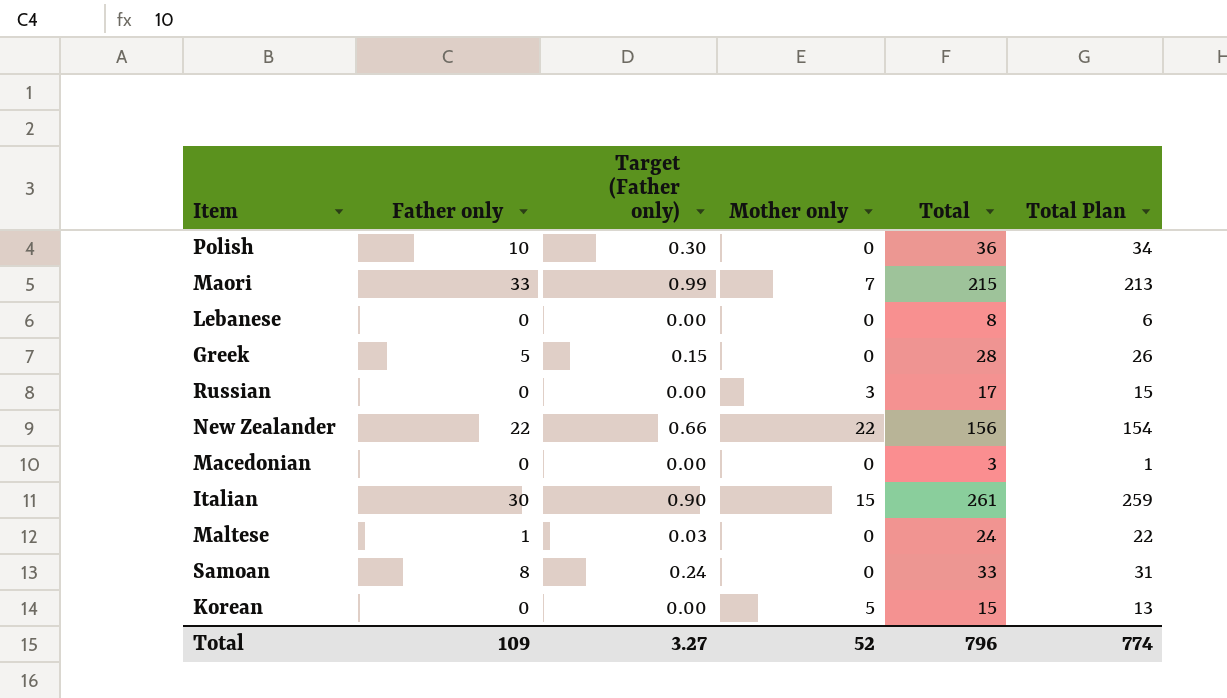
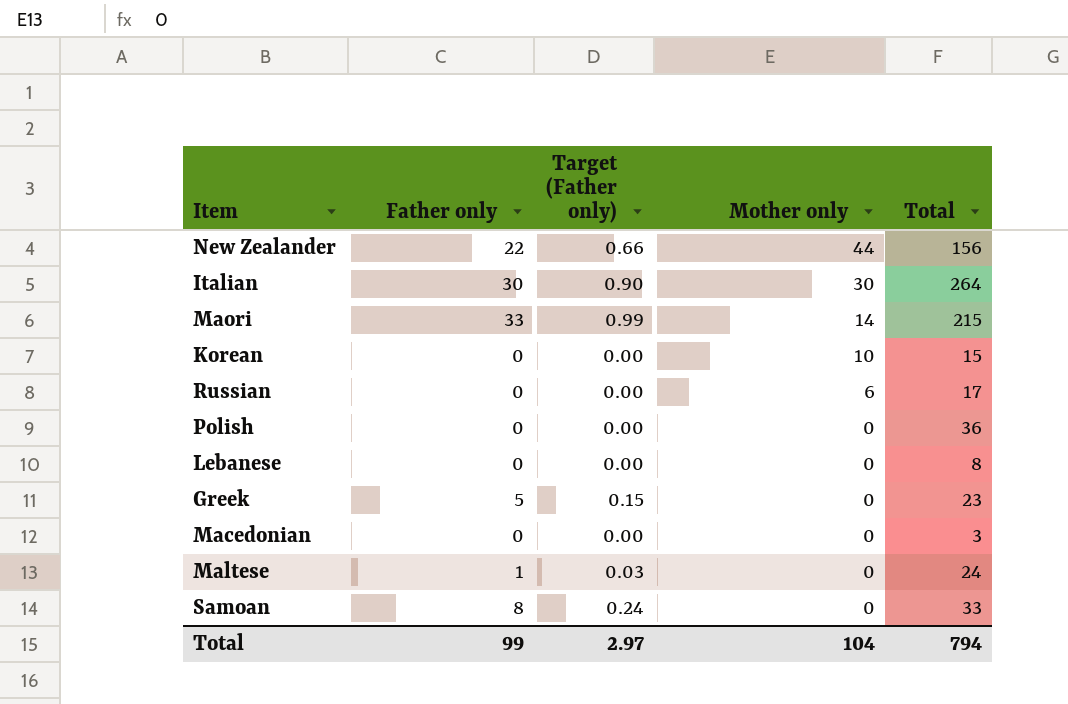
row order: none -> Mother only descending
column Total Plan | formula: [Total] - 2 -> none
New Zealander | Mother only: 22 -> 44
Italian | Mother only: 15 -> 30
Italian | Total: 261 -> 264
Maori | Mother only: 7 -> 14
Korean | Mother only: 5 -> 10
Russian | Mother only: 3 -> 6
Polish | Father only: 10 -> 0
Polish | Target (Father only): 0.30 -> 0.00
Greek | Total: 28 -> 23
Total | Father only: 109 -> 99
Total | Target (Father only): 3.27 -> 2.97
Total | Mother only: 52 -> 104
Total | Total: 796 -> 794

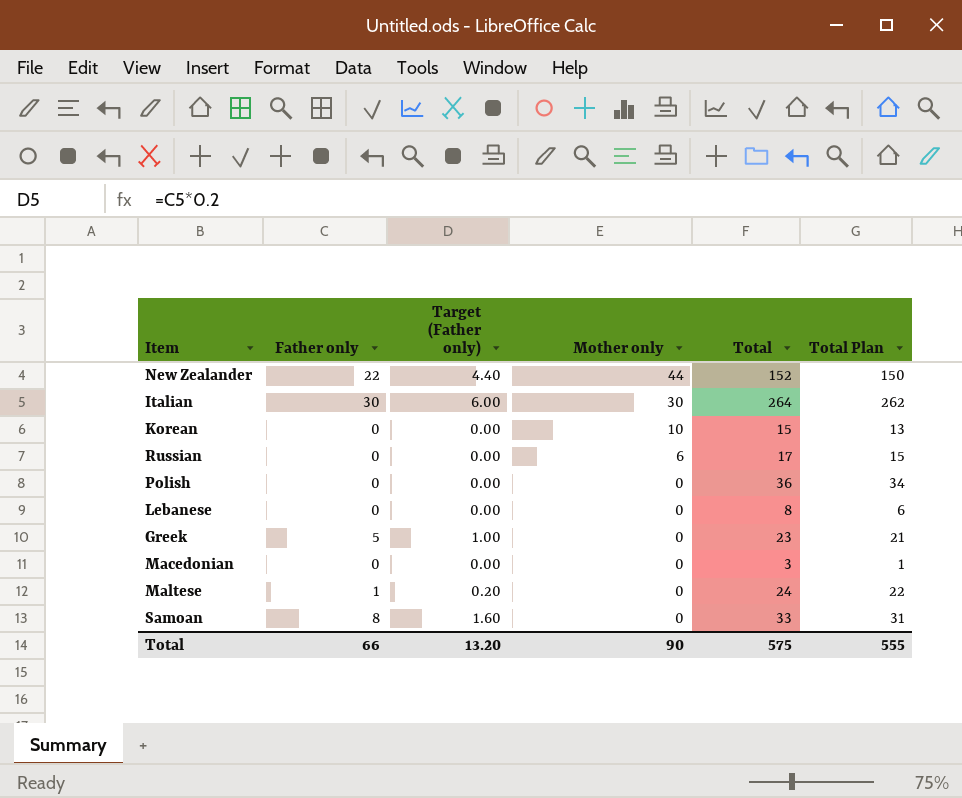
column Target (Father only) | formula: [Father only] * 0.03 -> [Father only] * 0.2
column Total Plan | formula: none -> [Total] - 2
row Maori: 33 | 0.99 | 14 | 215 -> none
New Zealander | Total: 156 -> 152
Total | Father only: 99 -> 66
Total | Target (Father only): 2.97 -> 13.20
Total | Mother only: 104 -> 90
Total | Total: 794 -> 575

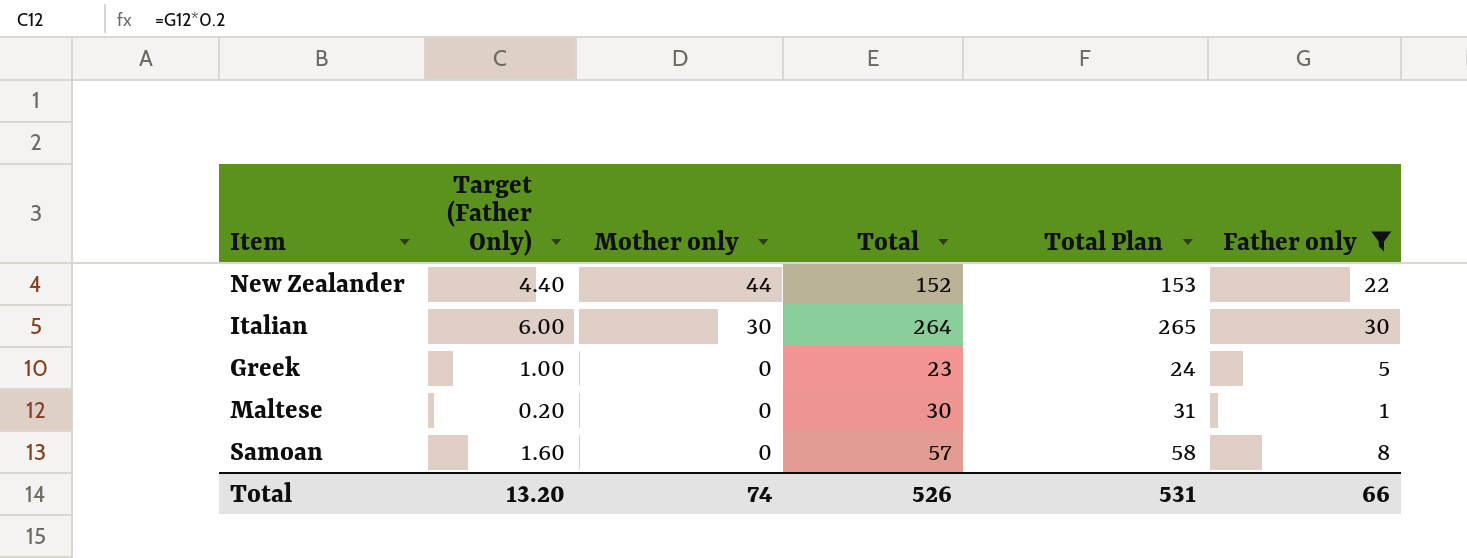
filter: none -> Father only != 0
column name: Target (Father only) -> Target (Father Only)
column Total Plan | formula: [Total] - 2 -> [Total] + 1
column Father only | position: 2 -> 6
Maltese | Total: 24 -> 30
Samoan | Total: 33 -> 57
Total | Mother only: 90 -> 74
Total | Total: 575 -> 526
Total | Total Plan: 555 -> 531

